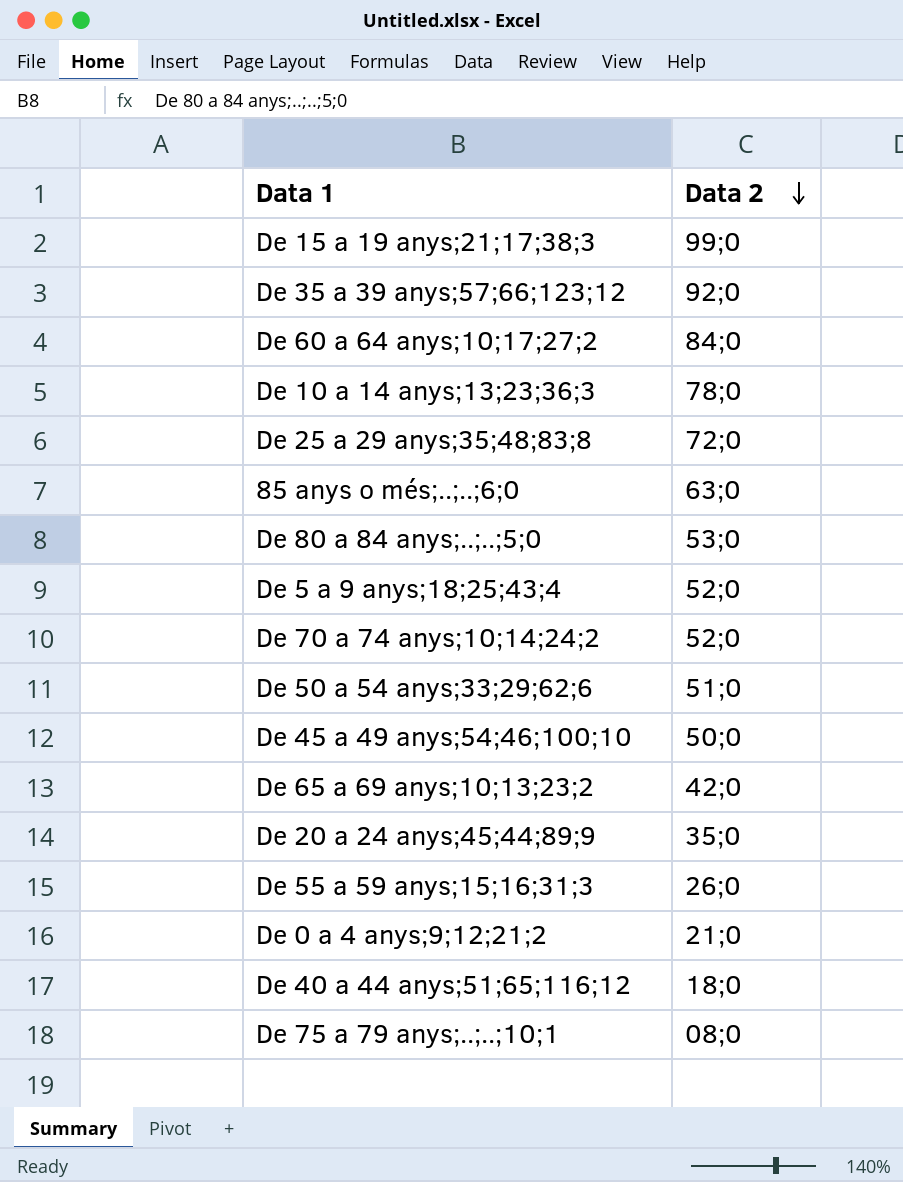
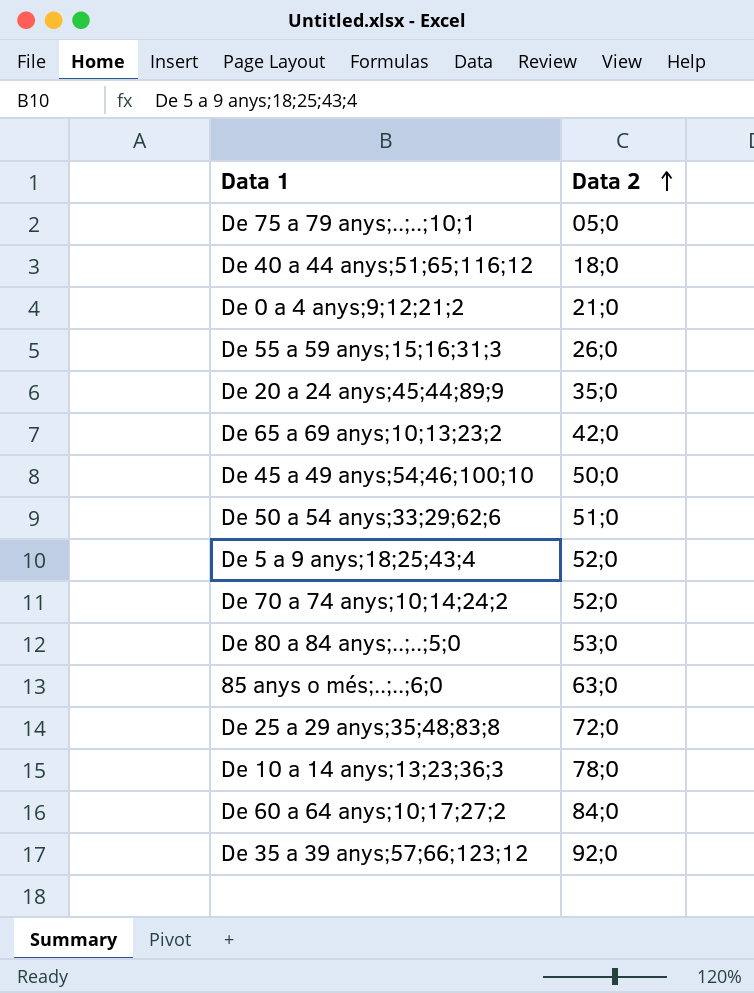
row order: Data 2 descending -> Data 2 ascending
row De 15 a 19 anys;21;17;38;3: 99;0 -> none
De 75 a 79 anys;..;..;10;1 | Data 2: 08;0 -> 05;0

